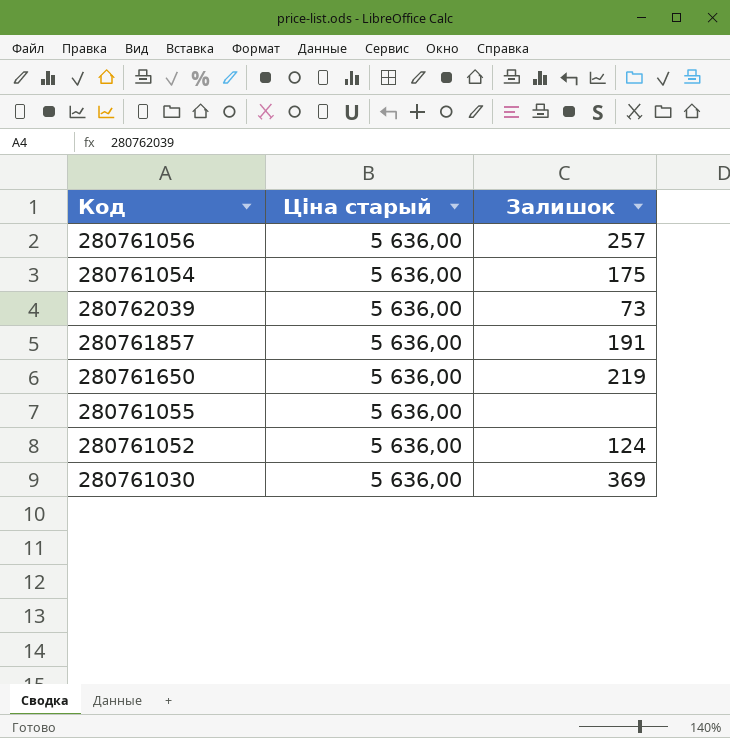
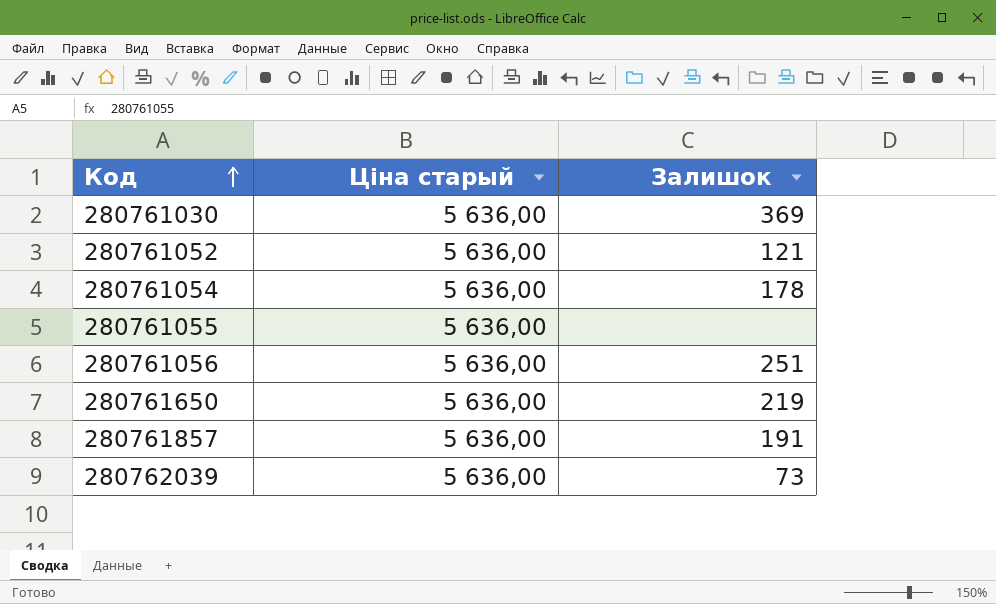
row order: none -> Код ascending
280761052 | Залишок: 124 -> 121
280761054 | Залишок: 175 -> 178
280761056 | Залишок: 257 -> 251

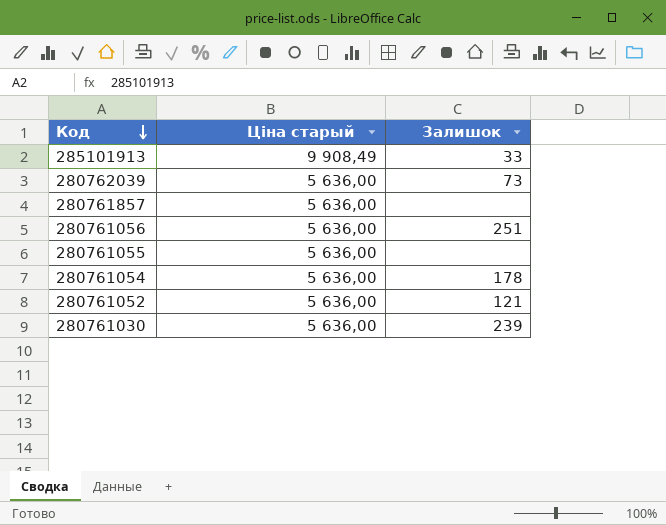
row order: Код ascending -> Код descending
row 280761650: 5 636,00 | 219 -> none
row 285101913: none -> 9 908,49 | 33
280761857 | Залишок: 191 -> none
280761030 | Залишок: 369 -> 239

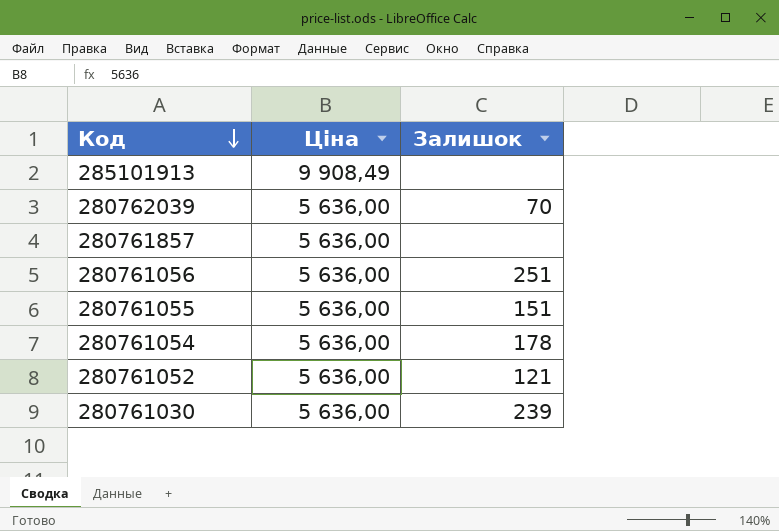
column name: Ціна старый -> Ціна
285101913 | Залишок: 33 -> none
280762039 | Залишок: 73 -> 70
280761055 | Залишок: none -> 151

